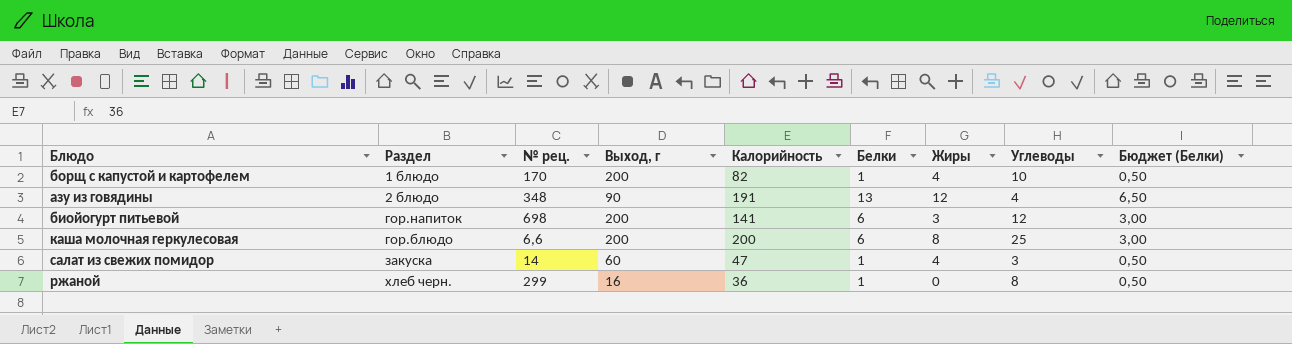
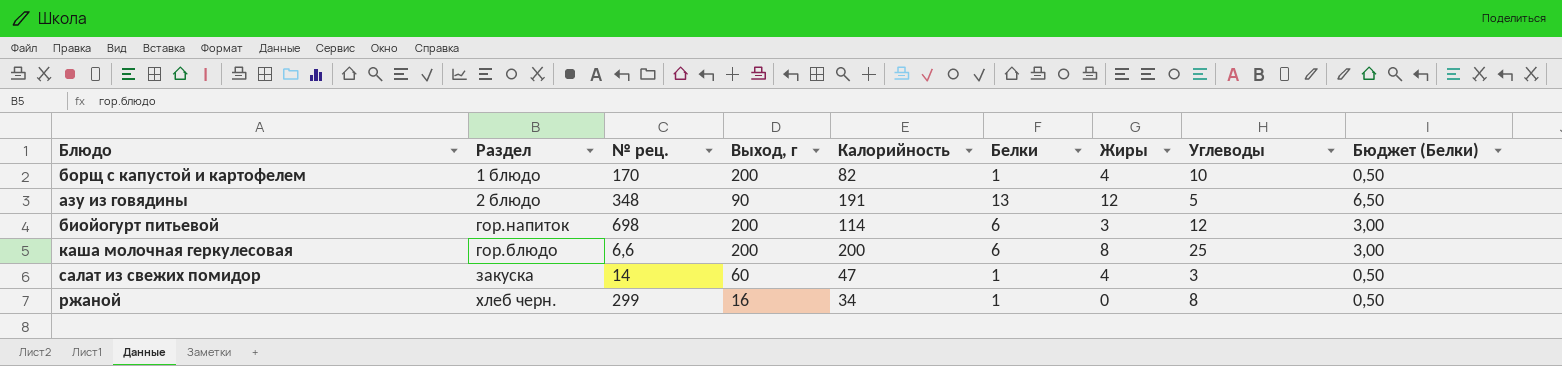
азу из говядины | Углеводы: 4 -> 5
биойогурт питьевой | Калорийность: 141 -> 114
ржаной | Калорийность: 36 -> 34

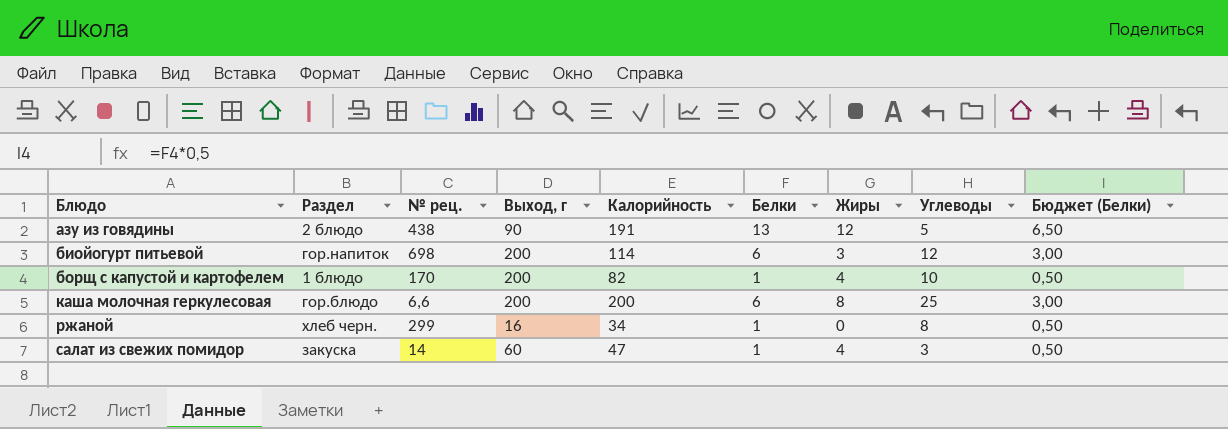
row order: none -> Блюдо ascending
азу из говядины | № рец.: 348 -> 438

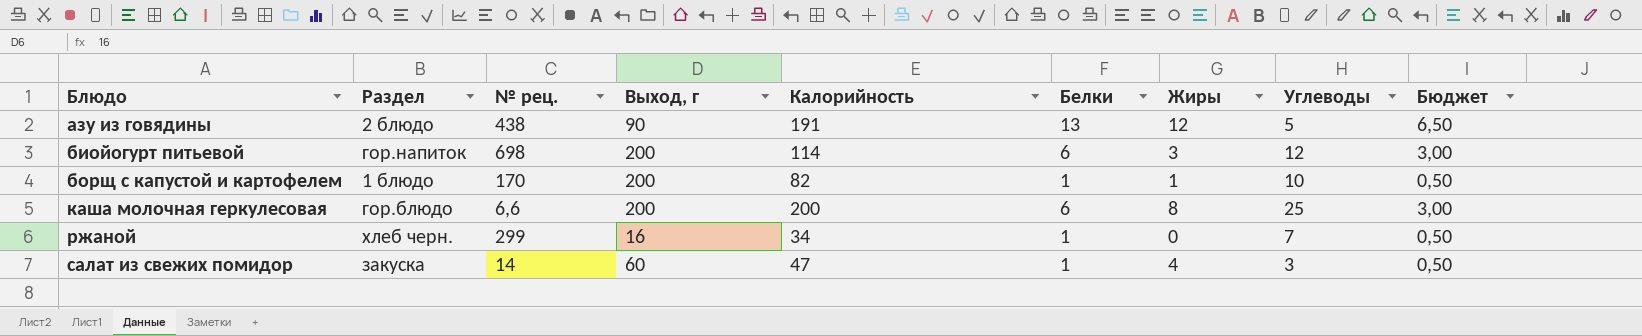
column name: Бюджет (Белки) -> Бюджет
борщ с капустой и картофелем | Жиры: 4 -> 1
ржаной | Углеводы: 8 -> 7

